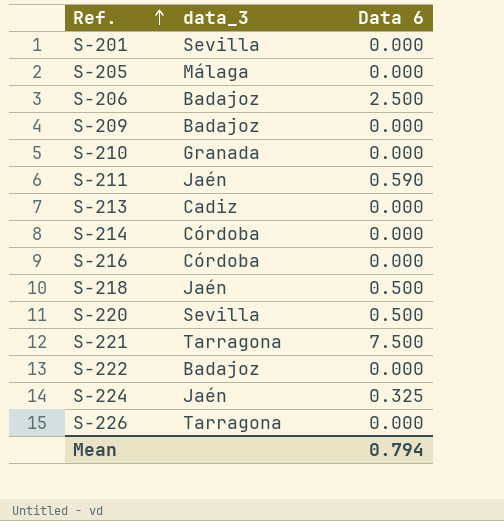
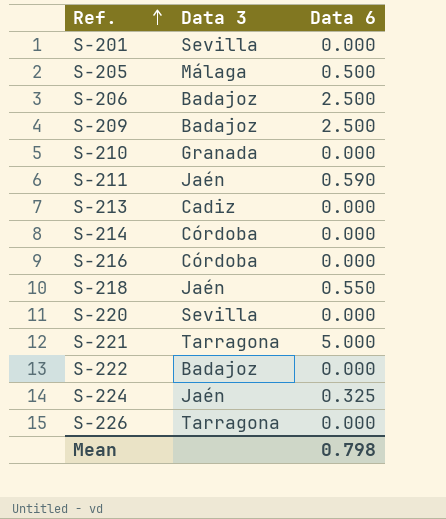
column name: data_3 -> Data 3
S-205 | Data 6: 0.000 -> 0.500
S-209 | Data 6: 0.000 -> 2.500
S-218 | Data 6: 0.500 -> 0.550
S-220 | Data 6: 0.500 -> 0.000
S-221 | Data 6: 7.500 -> 5.000
Mean | Data 6: 0.794 -> 0.798

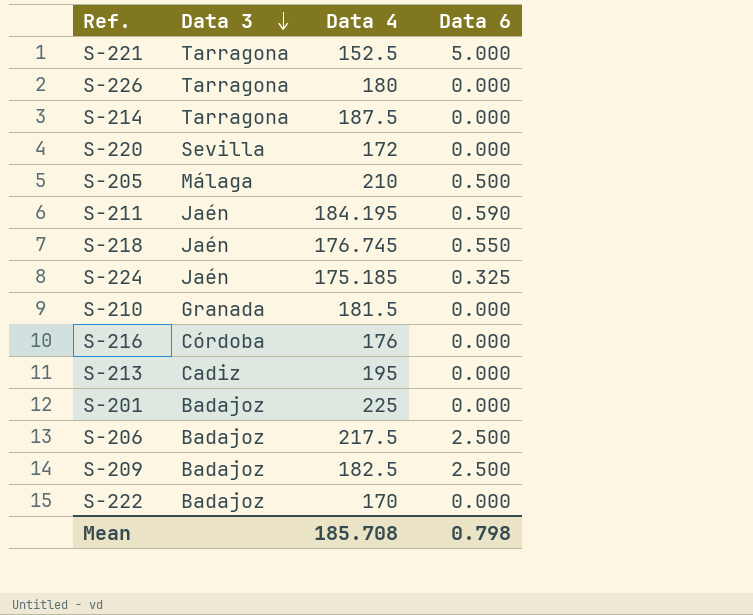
row order: Ref. ascending -> Data 3 descending
column Data 4 | position: none -> 3
S-214 | Data 3: Córdoba -> Tarragona
S-201 | Data 3: Sevilla -> Badajoz

